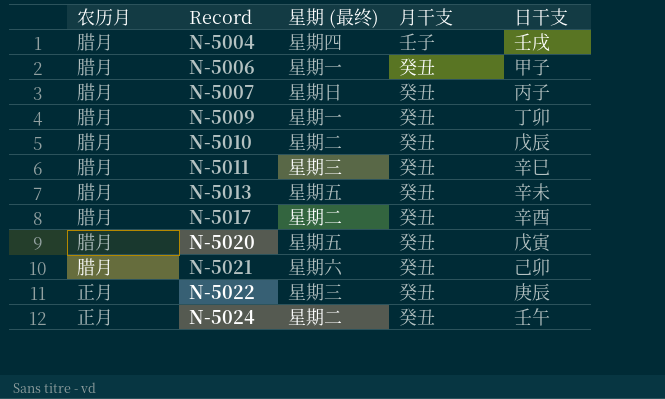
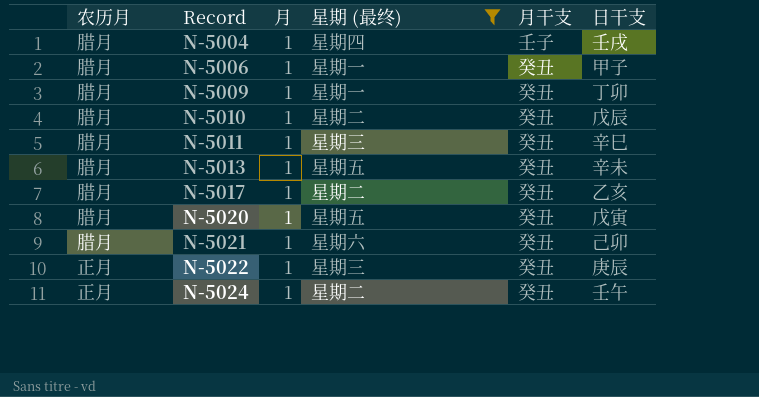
filter: none -> 星期 (最终) != 星期日
column 月 | position: none -> 3
N-5017 | 日干支: 辛酉 -> 乙亥

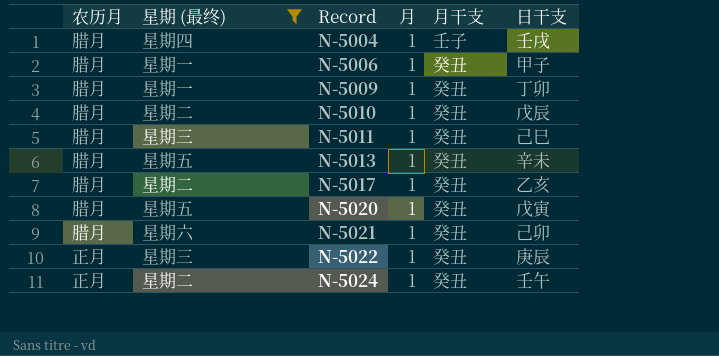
column 星期 (最终) | position: 4 -> 2
N-5011 | 日干支: 辛巳 -> 己巳

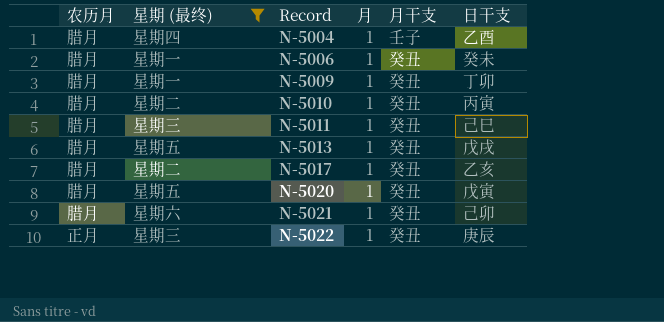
row N-5024: 正月 | 星期二 | 1 | 癸丑 | 壬午 -> none
N-5004 | 日干支: 壬戌 -> 乙酉
N-5006 | 日干支: 甲子 -> 癸未
N-5010 | 日干支: 戊辰 -> 丙寅
N-5013 | 日干支: 辛未 -> 戊戌

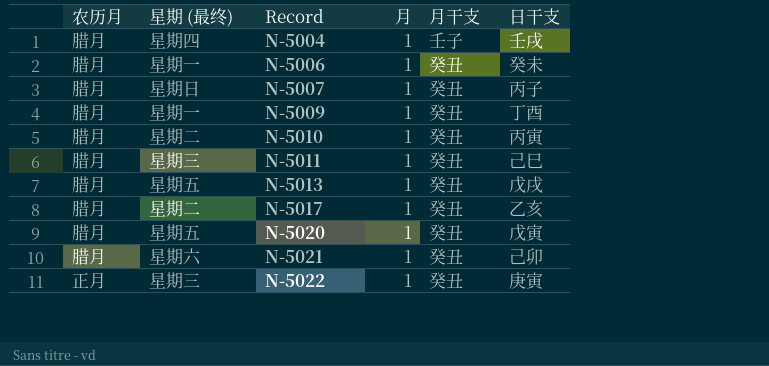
filter: 星期 (最终) != 星期日 -> none
N-5004 | 日干支: 乙酉 -> 壬戌
N-5009 | 日干支: 丁卯 -> 丁酉
N-5022 | 日干支: 庚辰 -> 庚寅

